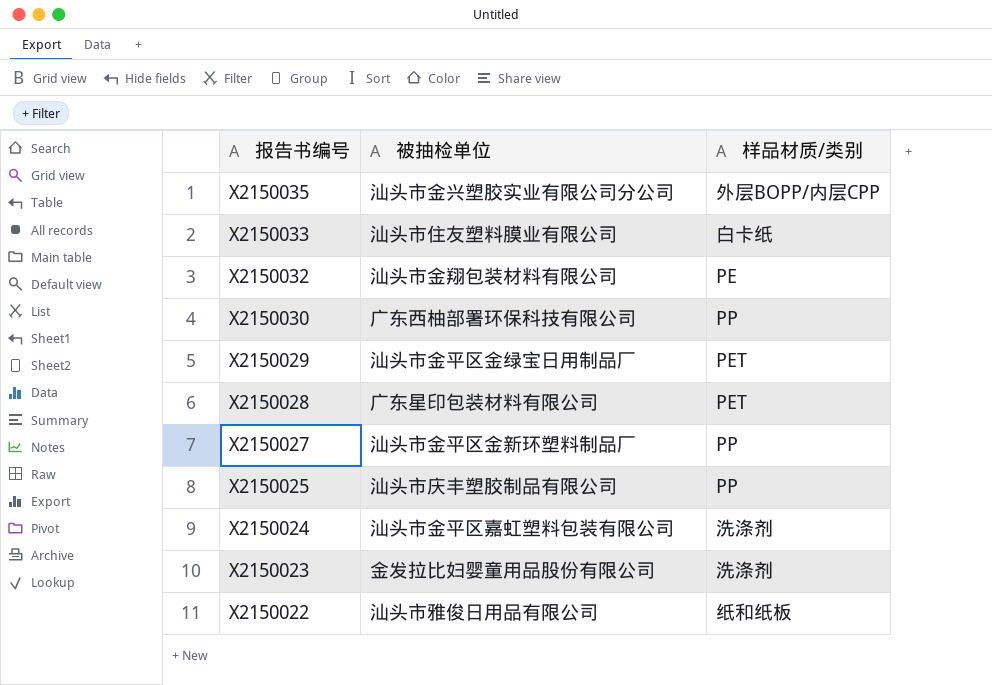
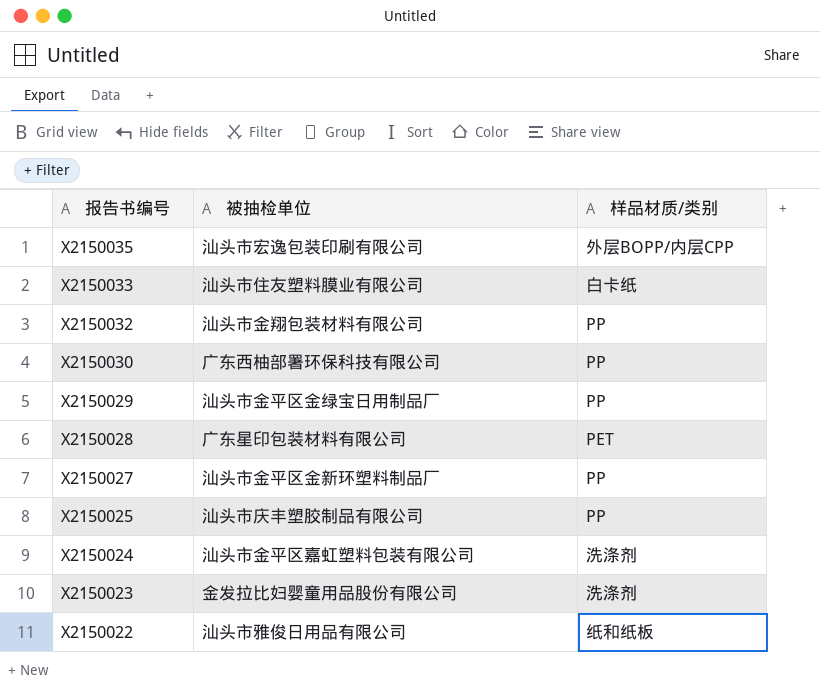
X2150035 | 被抽检单位: 汕头市金兴塑胶实业有限公司分公司 -> 汕头市宏逸包装印刷有限公司
X2150032 | 样品材质/类别: PE -> PP
X2150029 | 样品材质/类别: PET -> PP

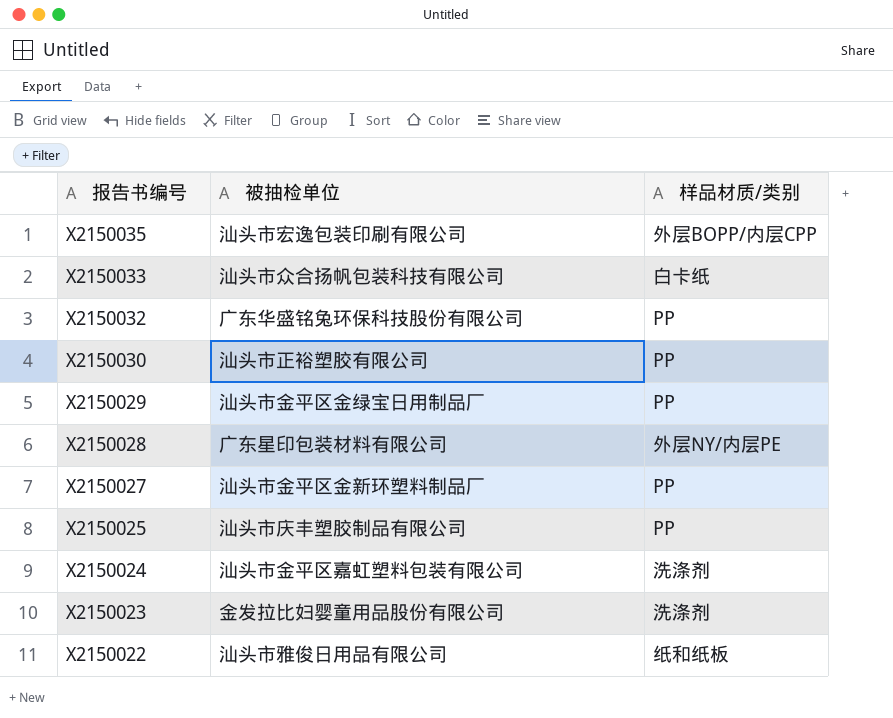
X2150033 | 被抽检单位: 汕头市住友塑料膜业有限公司 -> 汕头市众合扬帆包装科技有限公司
X2150032 | 被抽检单位: 汕头市金翔包装材料有限公司 -> 广东华盛铭兔环保科技股份有限公司
X2150030 | 被抽检单位: 广东西柚部署环保科技有限公司 -> 汕头市正裕塑胶有限公司
X2150028 | 样品材质/类别: PET -> 外层NY/内层PE

